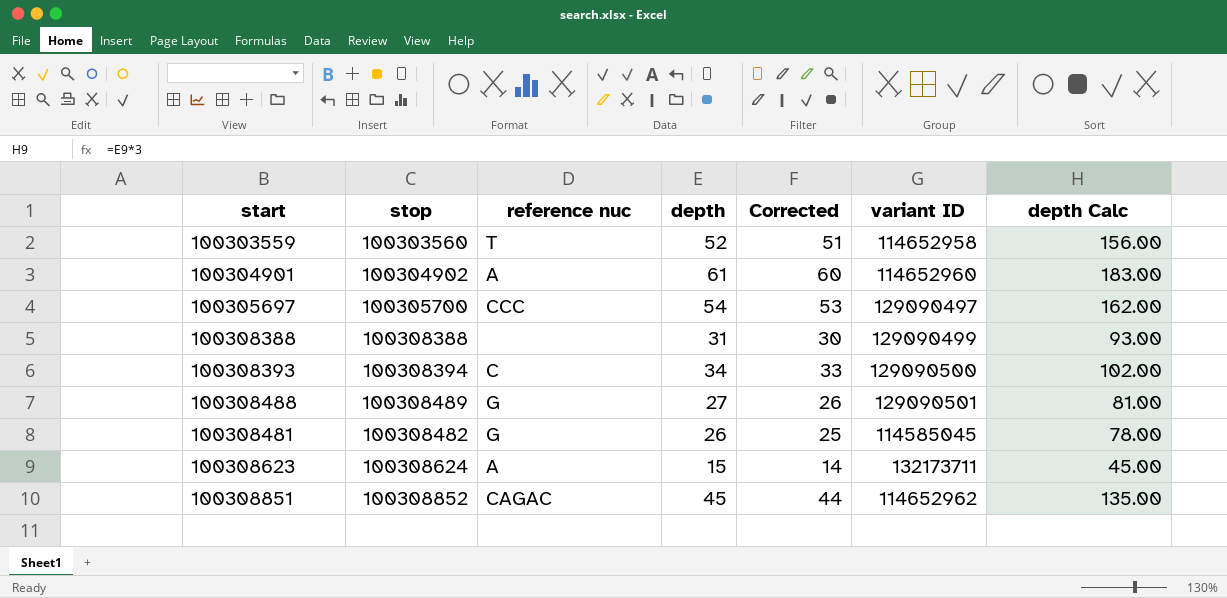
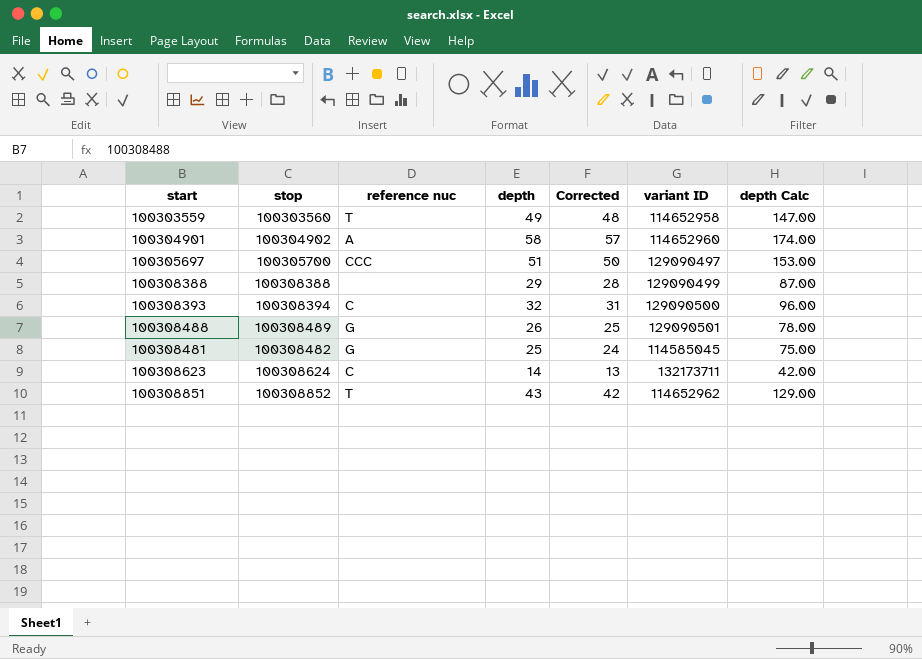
100303559 | depth: 52 -> 49
100303559 | Corrected: 51 -> 48
100303559 | depth Calc: 156.00 -> 147.00
100304901 | depth: 61 -> 58
100304901 | Corrected: 60 -> 57
100304901 | depth Calc: 183.00 -> 174.00
100305697 | depth: 54 -> 51
100305697 | Corrected: 53 -> 50
100305697 | depth Calc: 162.00 -> 153.00
100308388 | depth: 31 -> 29
100308388 | Corrected: 30 -> 28
100308388 | depth Calc: 93.00 -> 87.00
100308393 | depth: 34 -> 32
100308393 | Corrected: 33 -> 31
100308393 | depth Calc: 102.00 -> 96.00
100308488 | depth: 27 -> 26
100308488 | Corrected: 26 -> 25
100308488 | depth Calc: 81.00 -> 78.00
100308481 | depth: 26 -> 25
100308481 | Corrected: 25 -> 24
100308481 | depth Calc: 78.00 -> 75.00
100308623 | reference nuc: A -> C
100308623 | depth: 15 -> 14
100308623 | Corrected: 14 -> 13
100308623 | depth Calc: 45.00 -> 42.00
100308851 | reference nuc: CAGAC -> T
100308851 | depth: 45 -> 43
100308851 | Corrected: 44 -> 42
100308851 | depth Calc: 135.00 -> 129.00

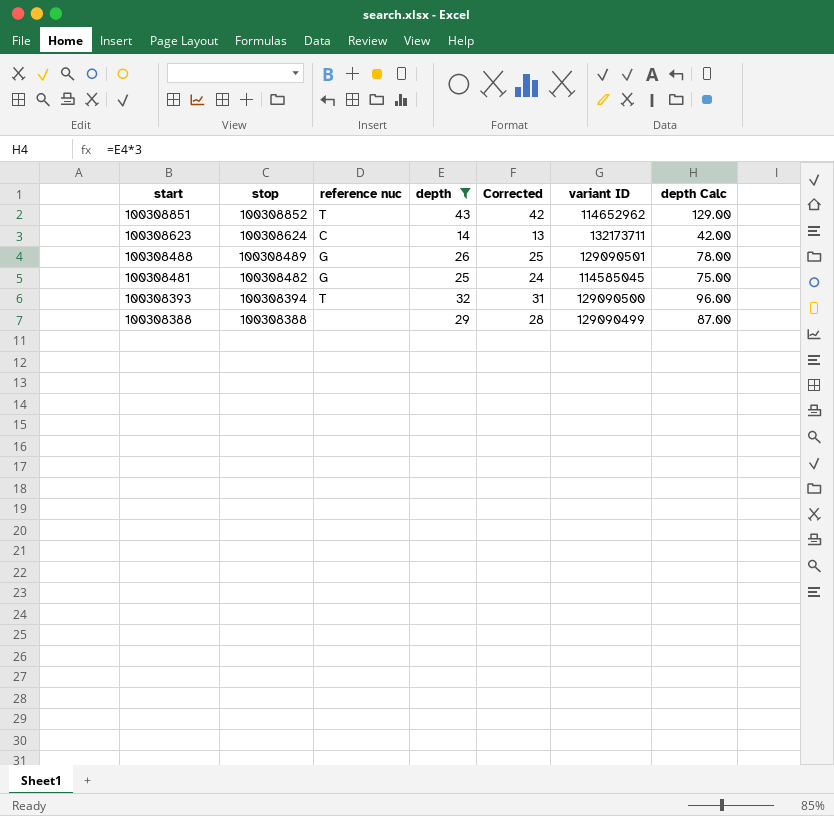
filter: none -> depth <= 43
row order: none -> start descending
100308393 | reference nuc: C -> T

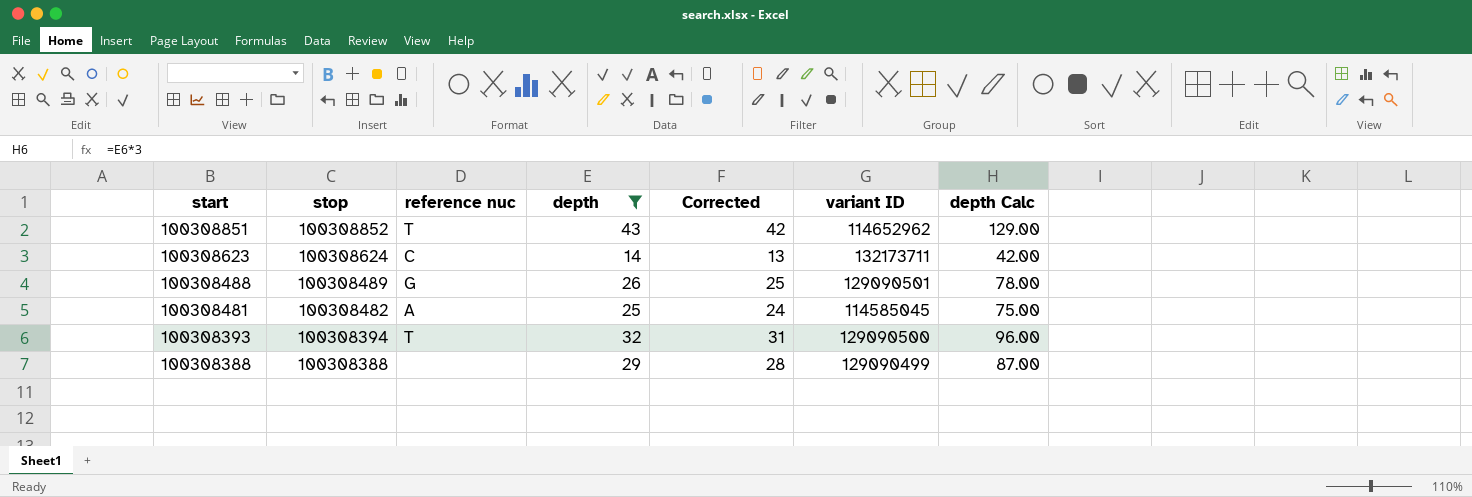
100308481 | reference nuc: G -> A

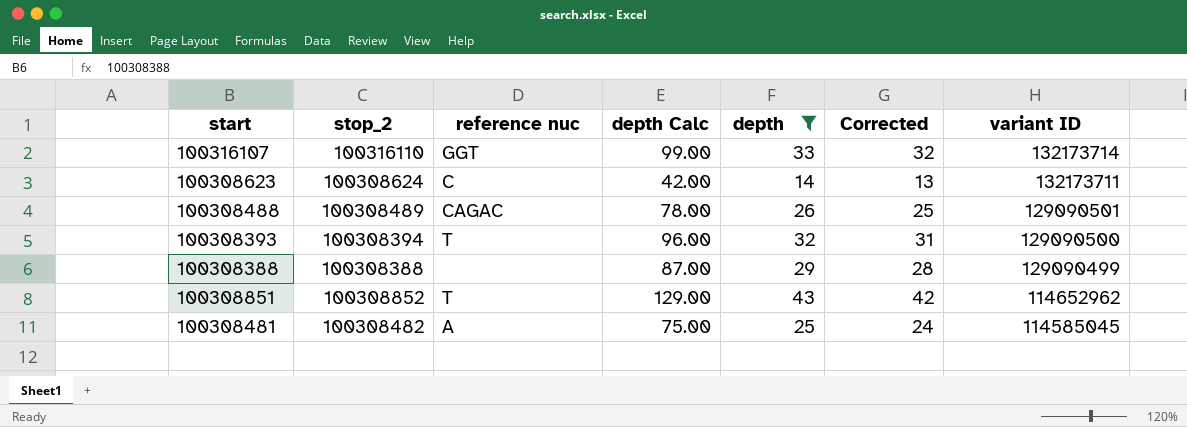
row order: start descending -> variant ID descending
column name: stop -> stop_2
column depth Calc | position: 7 -> 4
row 100316107: none -> 100316110 | GGT | 99.00 | 33 | 32 | 132173714
100308488 | reference nuc: G -> CAGAC

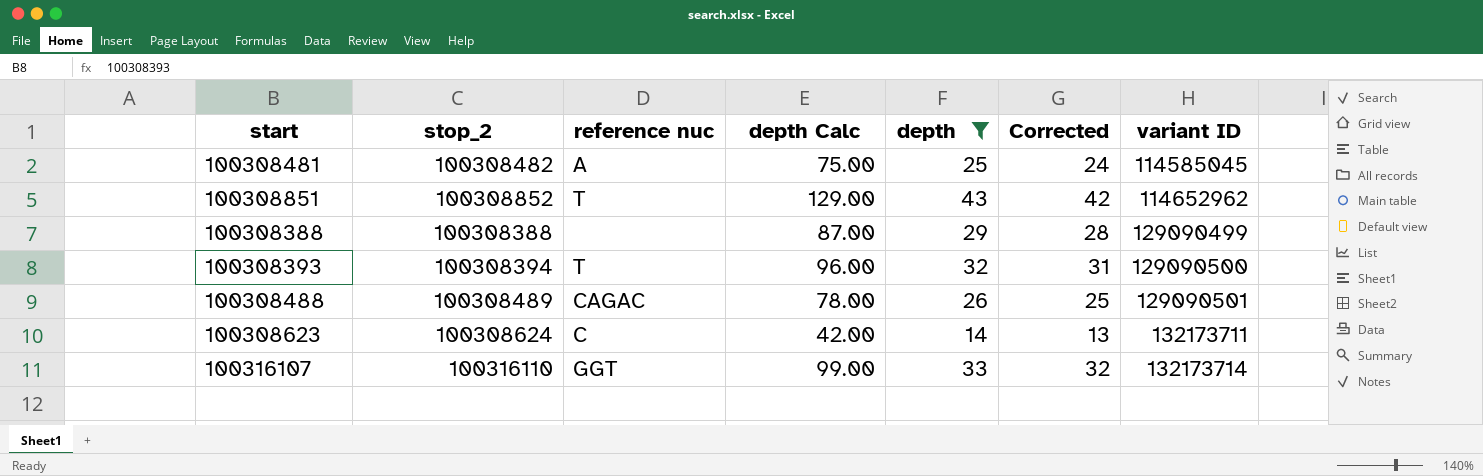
row order: variant ID descending -> variant ID ascending

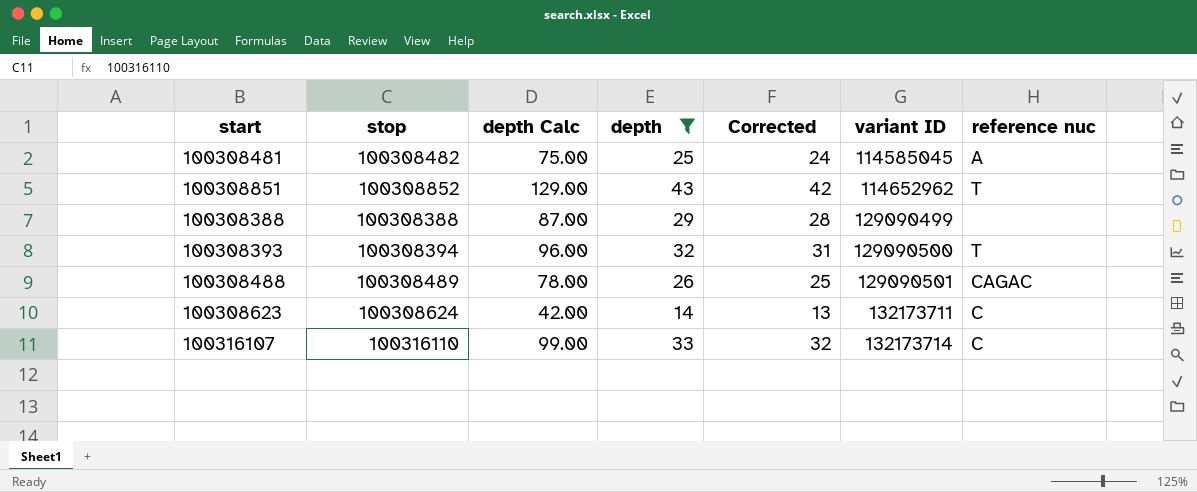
column name: stop_2 -> stop
column reference nuc | position: 3 -> 7
100316107 | reference nuc: GGT -> C

